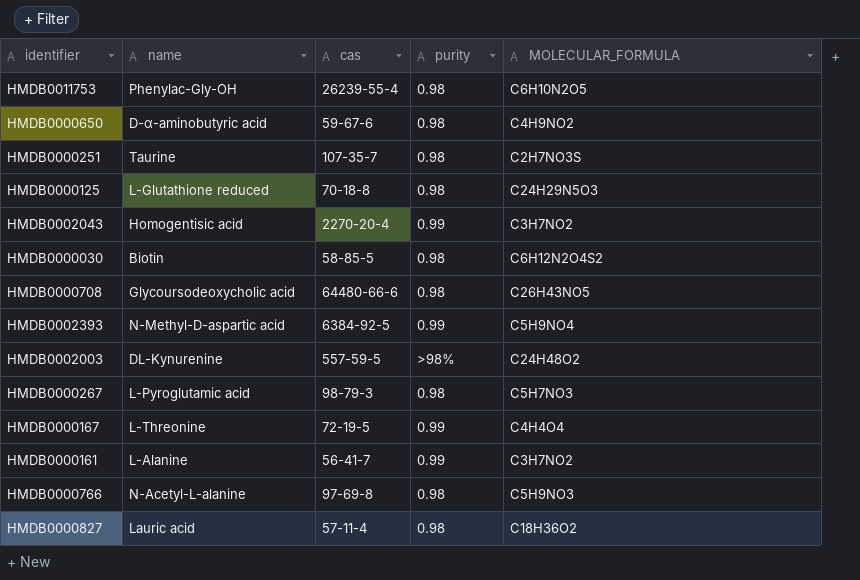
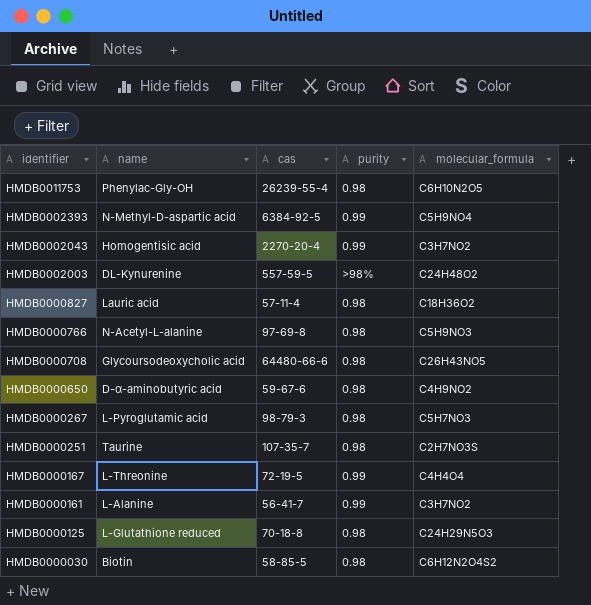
row order: none -> identifier descending
column name: MOLECULAR_FORMULA -> molecular_formula

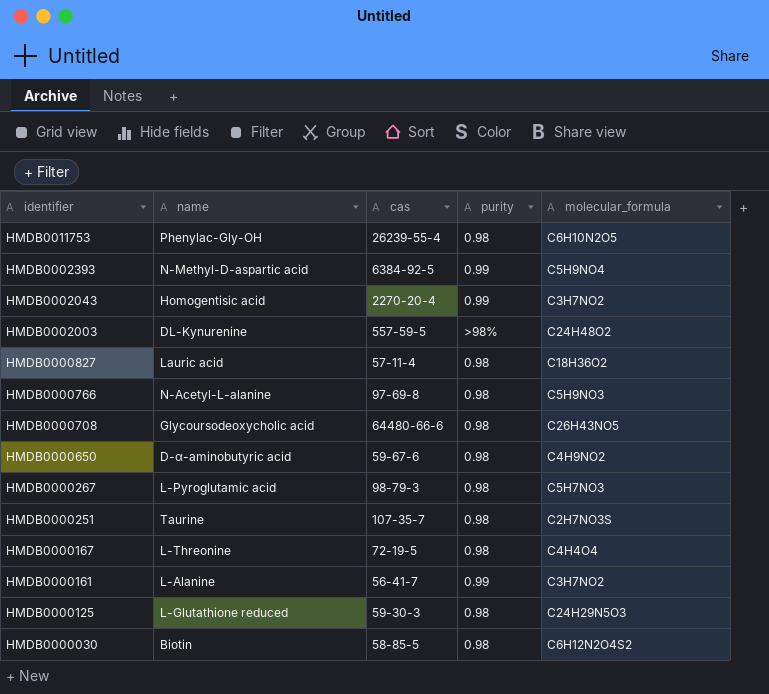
HMDB0000167 | purity: 0.99 -> 0.98
HMDB0000125 | cas: 70-18-8 -> 59-30-3

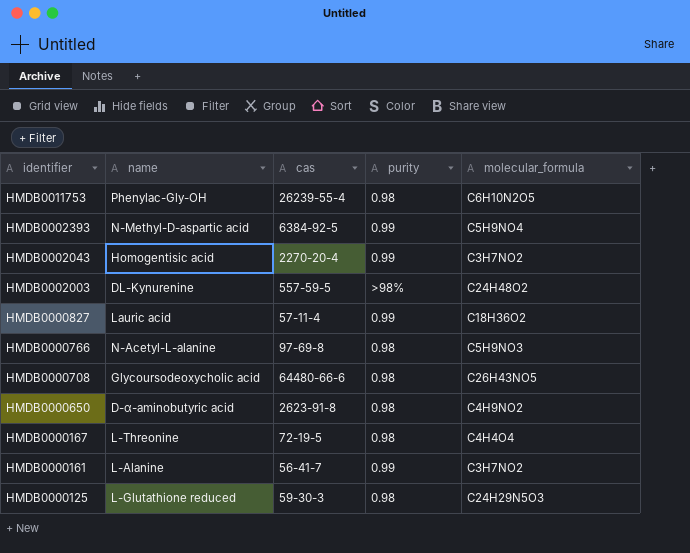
row HMDB0000267: L-Pyroglutamic acid | 98-79-3 | 0.98 | C5H7NO3 -> none
row HMDB0000251: Taurine | 107-35-7 | 0.98 | C2H7NO3S -> none
row HMDB0000030: Biotin | 58-85-5 | 0.98 | C6H12N2O4S2 -> none
HMDB0000827 | purity: 0.98 -> 0.99
HMDB0000650 | cas: 59-67-6 -> 2623-91-8

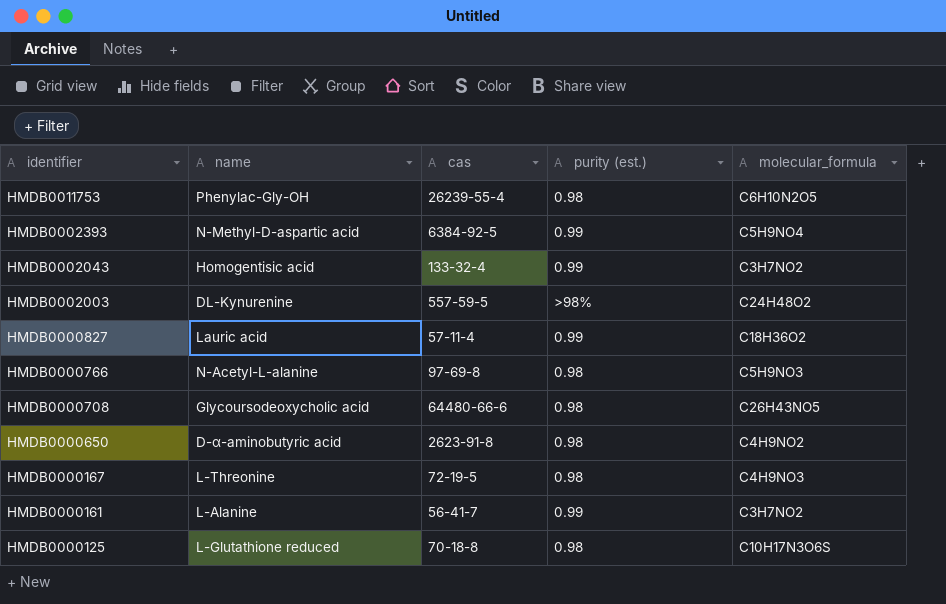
column name: purity -> purity (est.)
HMDB0002043 | cas: 2270-20-4 -> 133-32-4
HMDB0000167 | molecular_formula: C4H4O4 -> C4H9NO3
HMDB0000125 | cas: 59-30-3 -> 70-18-8
HMDB0000125 | molecular_formula: C24H29N5O3 -> C10H17N3O6S

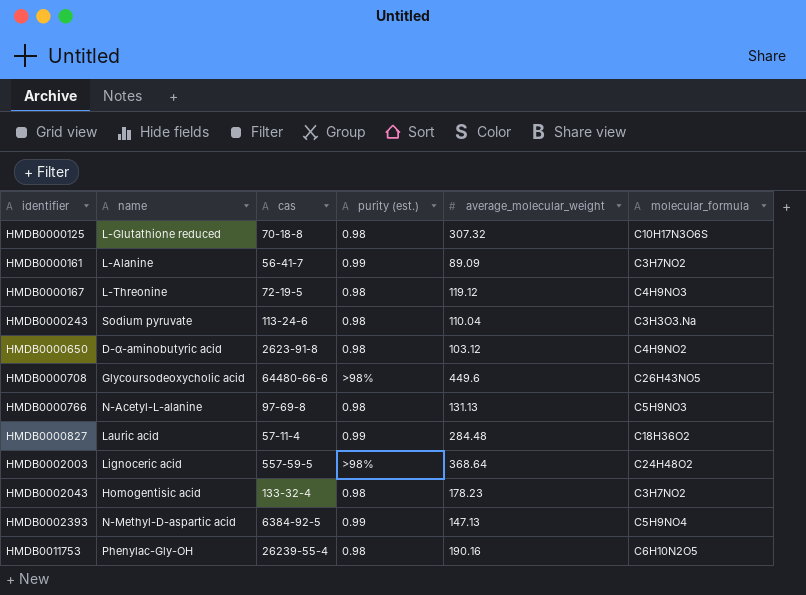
row order: identifier descending -> identifier ascending
column average_molecular_weight | position: none -> 5
row HMDB0000243: none -> Sodium pyruvate | 113-24-6 | 0.98 | 110.04 | C3H3O3.Na
HMDB0000708 | purity (est.): 0.98 -> >98%
HMDB0002003 | name: DL-Kynurenine -> Lignoceric acid
HMDB0002043 | purity (est.): 0.99 -> 0.98

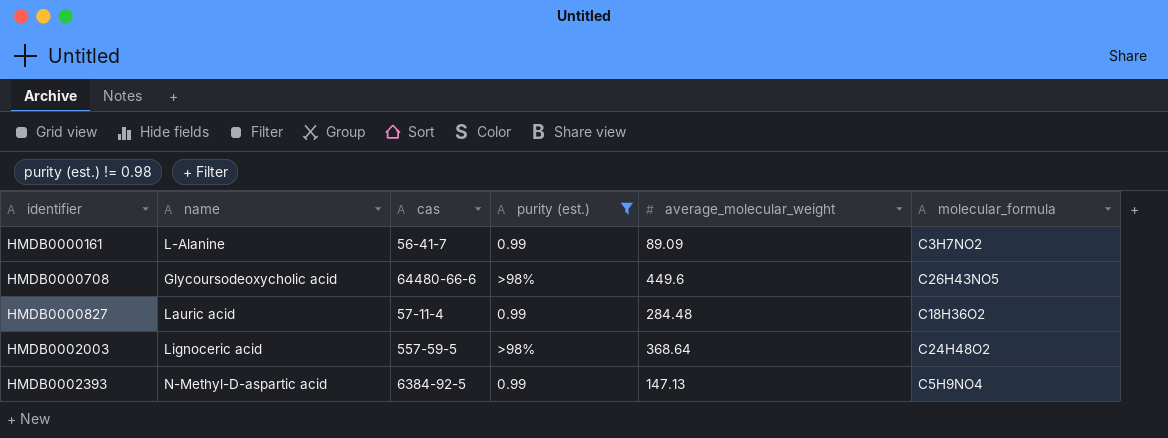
filter: none -> purity (est.) != 0.98

